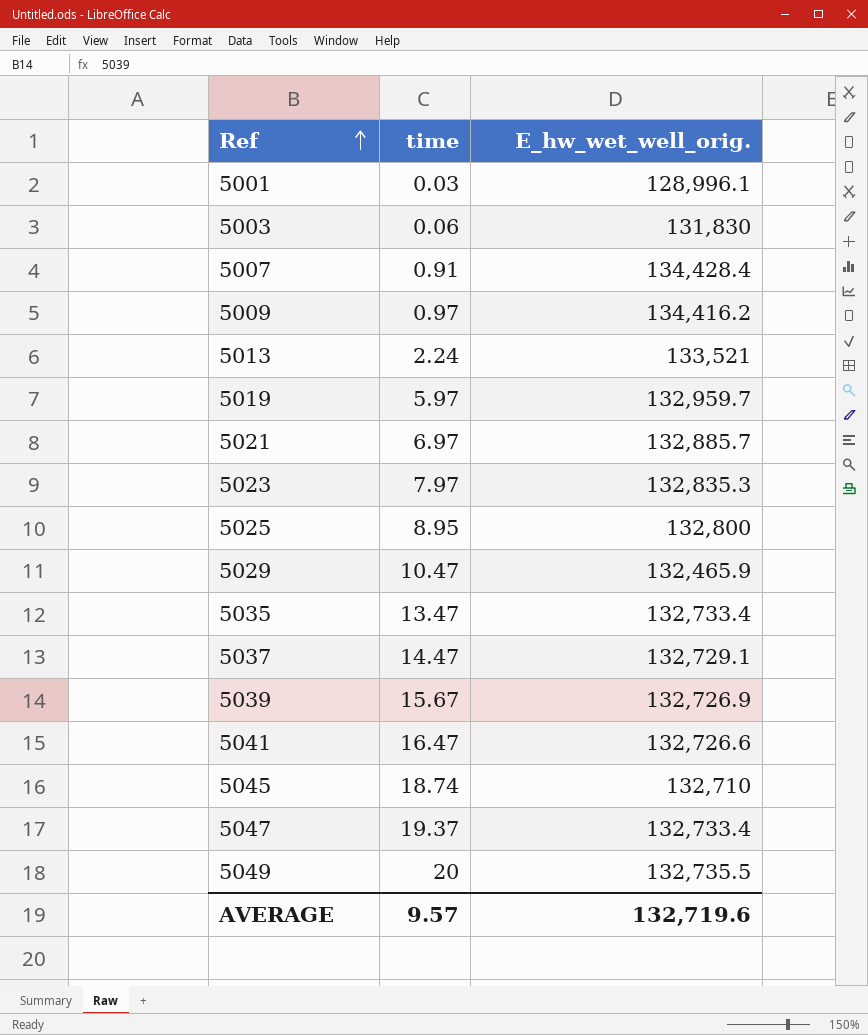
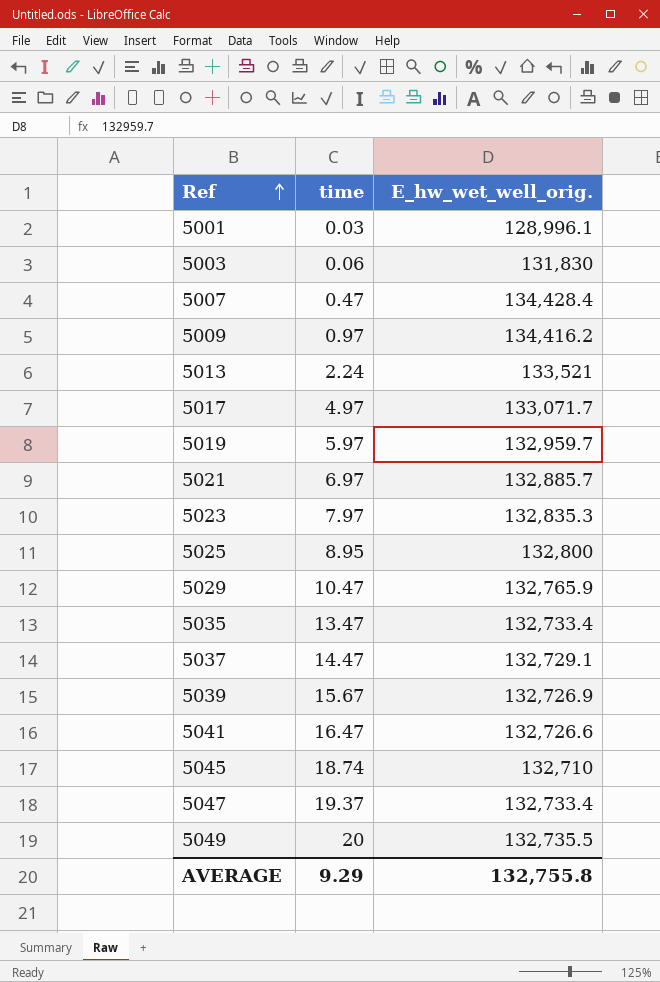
5007 | time: 0.91 -> 0.47
row 5017: none -> 4.97 | 133,071.7
5029 | E_hw_wet_well_orig.: 132,465.9 -> 132,765.9
AVERAGE | time: 9.57 -> 9.29
AVERAGE | E_hw_wet_well_orig.: 132,719.6 -> 132,755.8

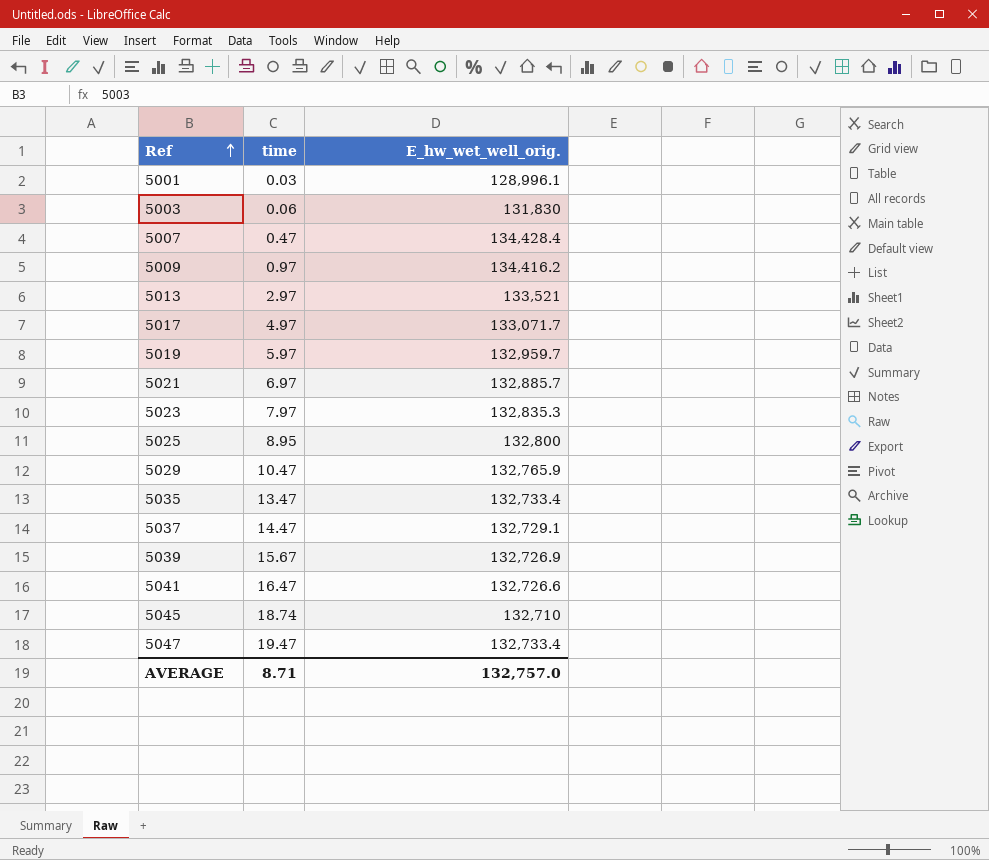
row 5049: 20 | 132,735.5 -> none
5013 | time: 2.24 -> 2.97
5047 | time: 19.37 -> 19.47
AVERAGE | time: 9.29 -> 8.71
AVERAGE | E_hw_wet_well_orig.: 132,755.8 -> 132,757.0

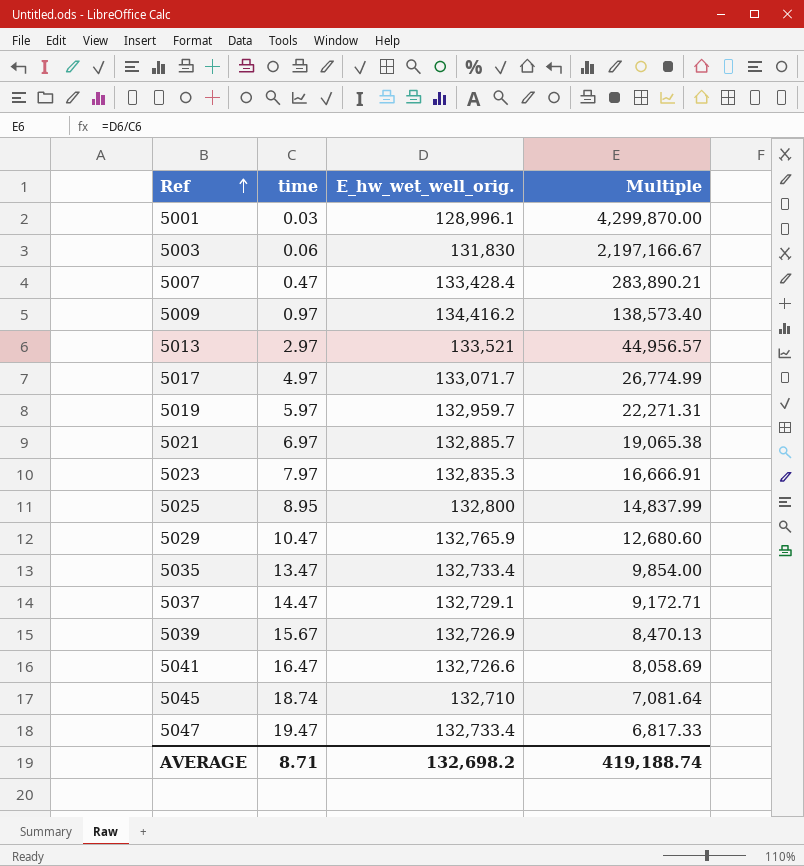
column Multiple | formula: none -> [E_hw_wet_well_orig.] / [time]
5007 | E_hw_wet_well_orig.: 134,428.4 -> 133,428.4
AVERAGE | E_hw_wet_well_orig.: 132,757.0 -> 132,698.2

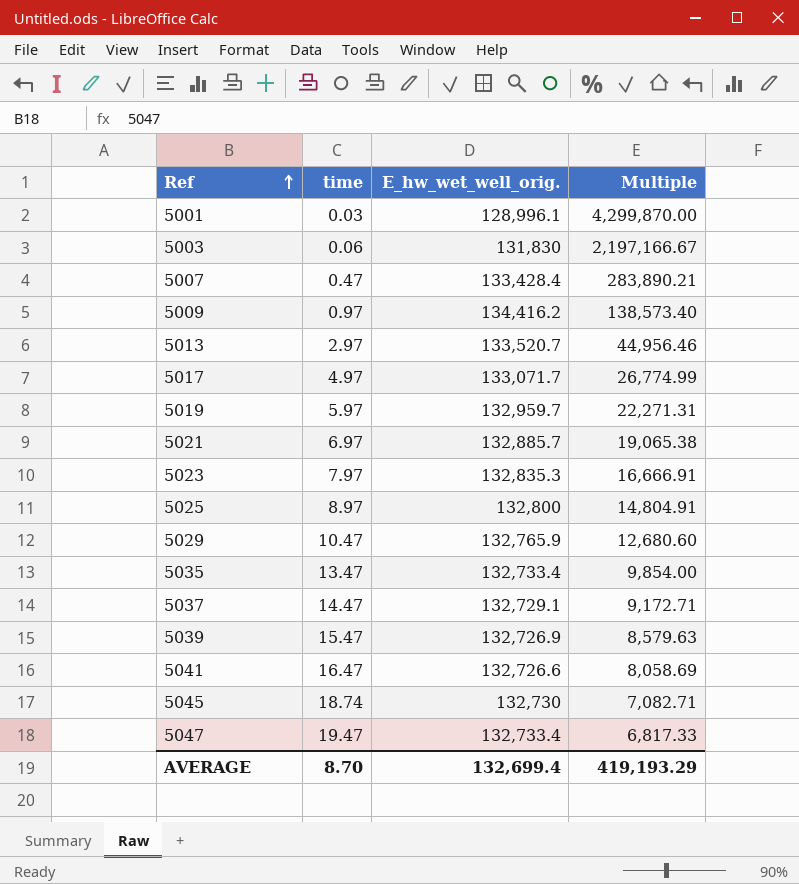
5013 | E_hw_wet_well_orig.: 133,521 -> 133,520.7
5013 | Multiple: 44,956.57 -> 44,956.46
5025 | time: 8.95 -> 8.97
5025 | Multiple: 14,837.99 -> 14,804.91
5039 | time: 15.67 -> 15.47
5039 | Multiple: 8,470.13 -> 8,579.63
5045 | E_hw_wet_well_orig.: 132,710 -> 132,730
5045 | Multiple: 7,081.64 -> 7,082.71
AVERAGE | time: 8.71 -> 8.70
AVERAGE | E_hw_wet_well_orig.: 132,698.2 -> 132,699.4
AVERAGE | Multiple: 419,188.74 -> 419,193.29

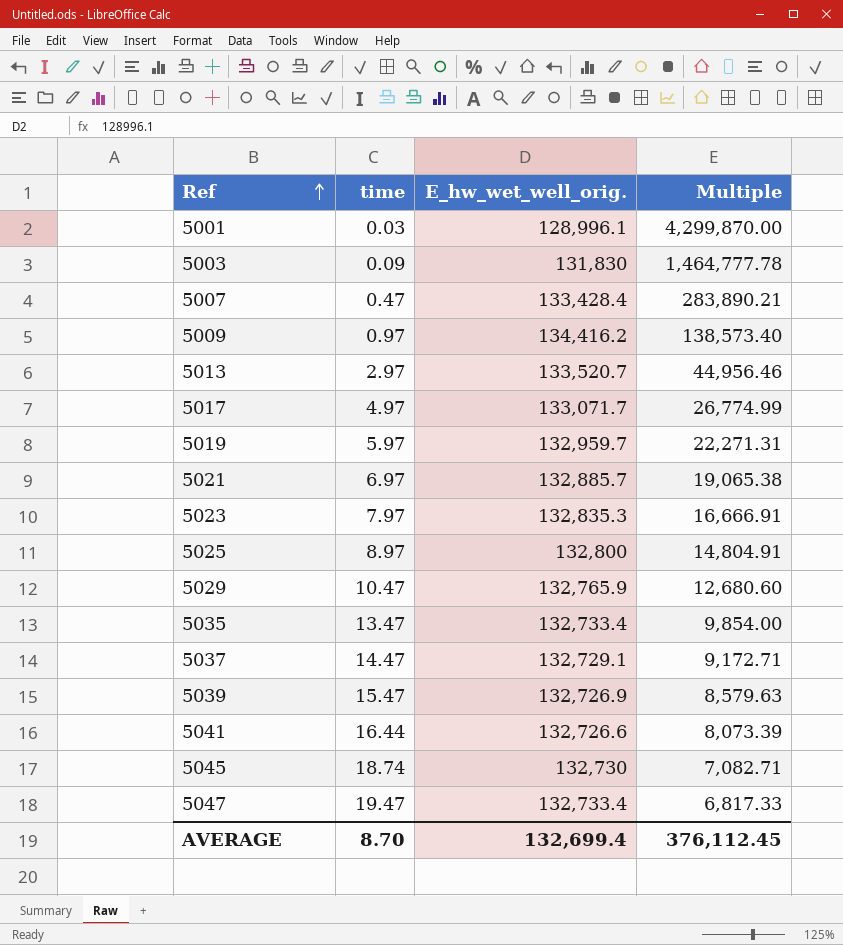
5003 | time: 0.06 -> 0.09
5003 | Multiple: 2,197,166.67 -> 1,464,777.78
5041 | time: 16.47 -> 16.44
5041 | Multiple: 8,058.69 -> 8,073.39
AVERAGE | Multiple: 419,193.29 -> 376,112.45

